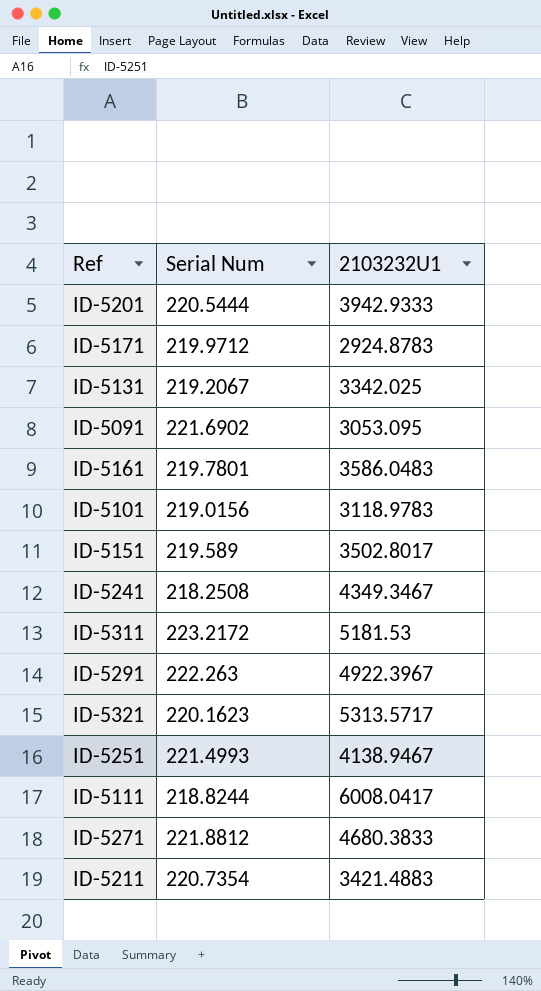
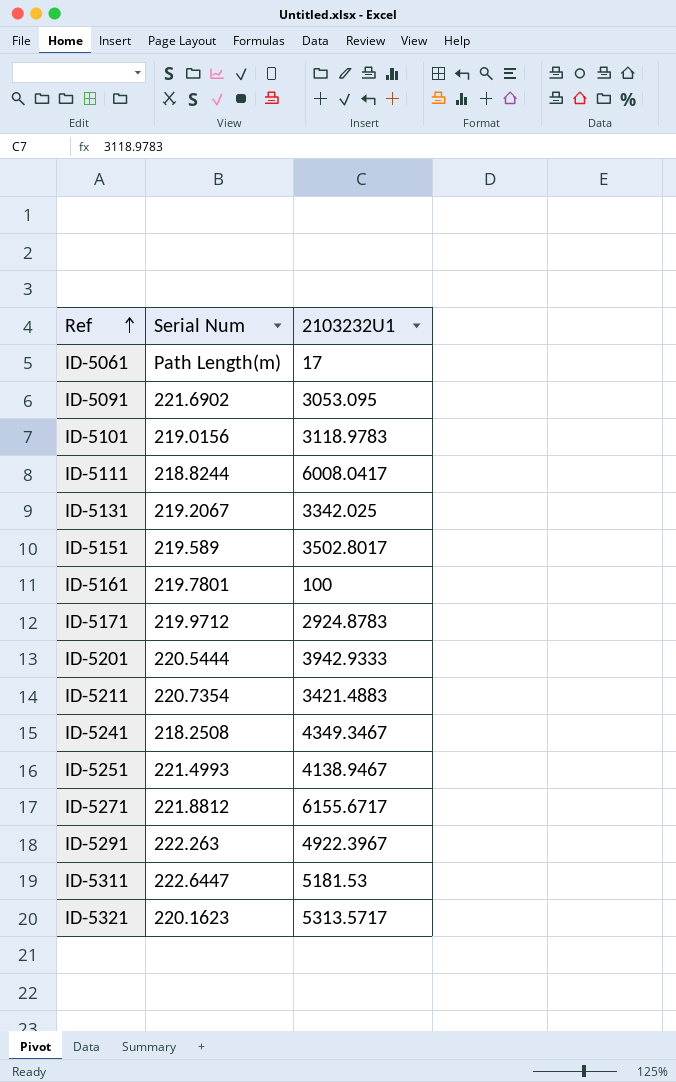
row order: none -> Ref ascending
row ID-5061: none -> Path Length(m) | 17
ID-5161 | 2103232U1: 3586.0483 -> 100
ID-5271 | 2103232U1: 4680.3833 -> 6155.6717
ID-5311 | Serial Num: 223.2172 -> 222.6447

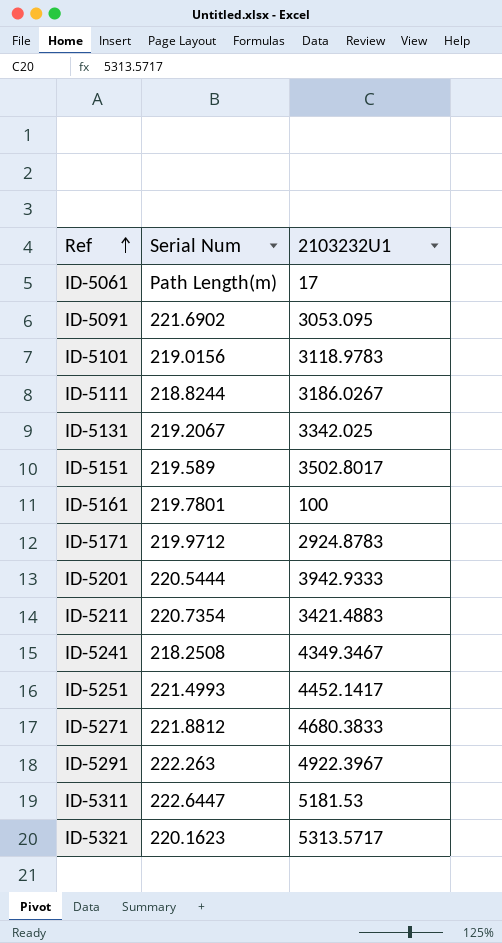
ID-5111 | 2103232U1: 6008.0417 -> 3186.0267
ID-5251 | 2103232U1: 4138.9467 -> 4452.1417
ID-5271 | 2103232U1: 6155.6717 -> 4680.3833

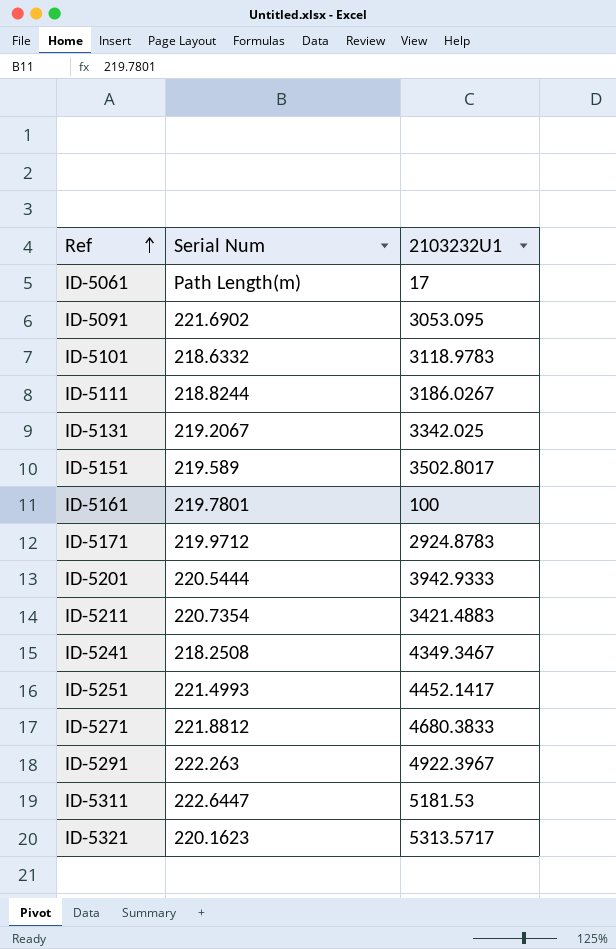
ID-5101 | Serial Num: 219.0156 -> 218.6332

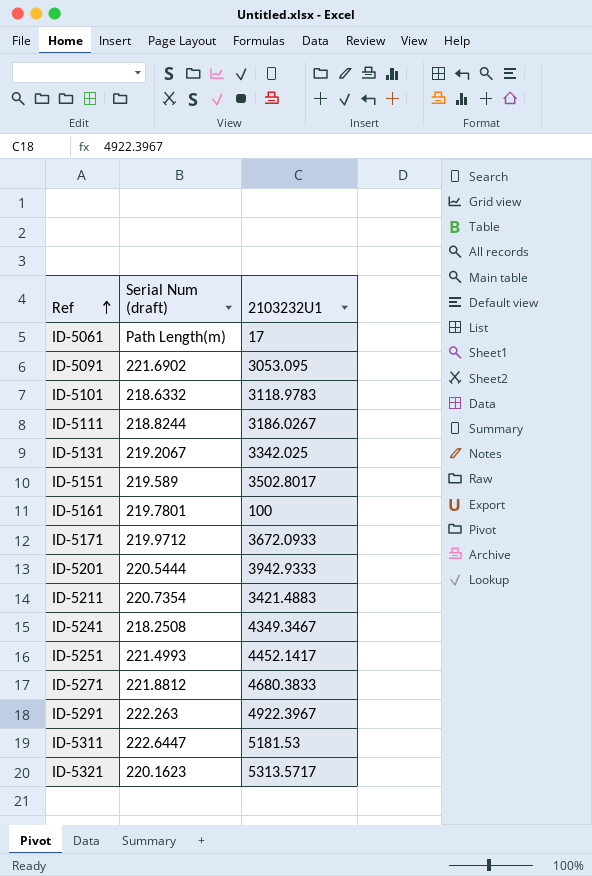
column name: Serial Num -> Serial Num (draft)
ID-5171 | 2103232U1: 2924.8783 -> 3672.0933

